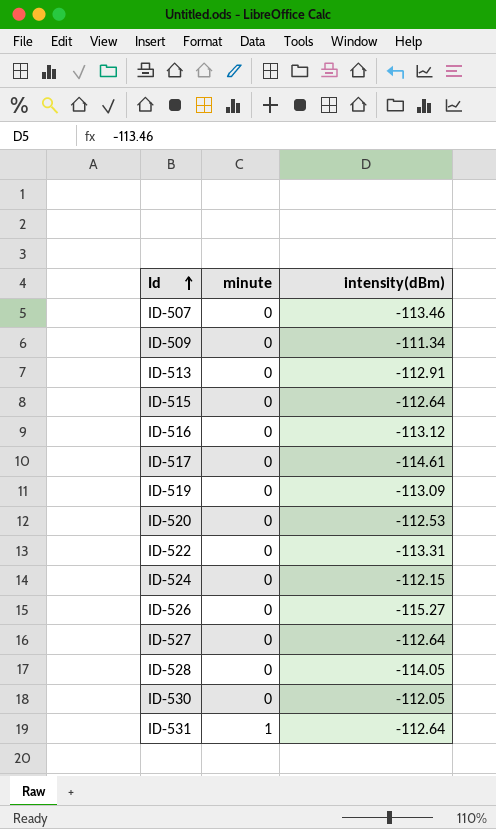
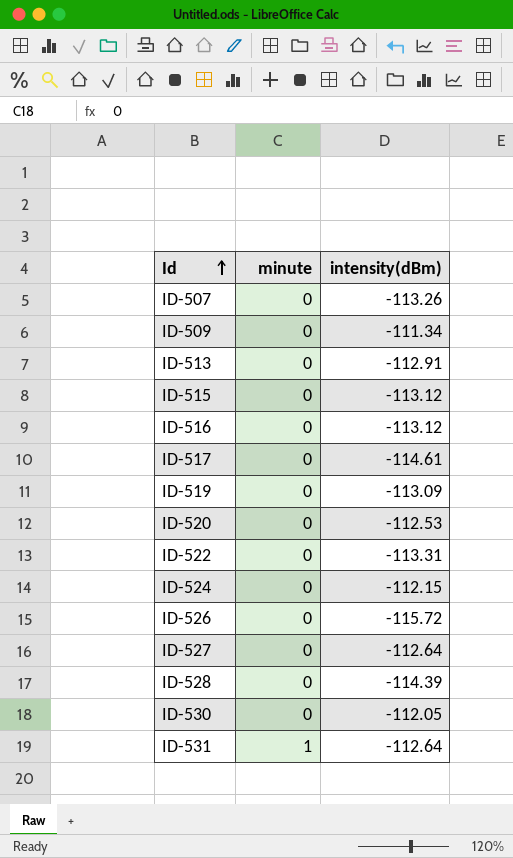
ID-507 | intensity(dBm): -113.46 -> -113.26
ID-515 | intensity(dBm): -112.64 -> -113.12
ID-526 | intensity(dBm): -115.27 -> -115.72
ID-528 | intensity(dBm): -114.05 -> -114.39

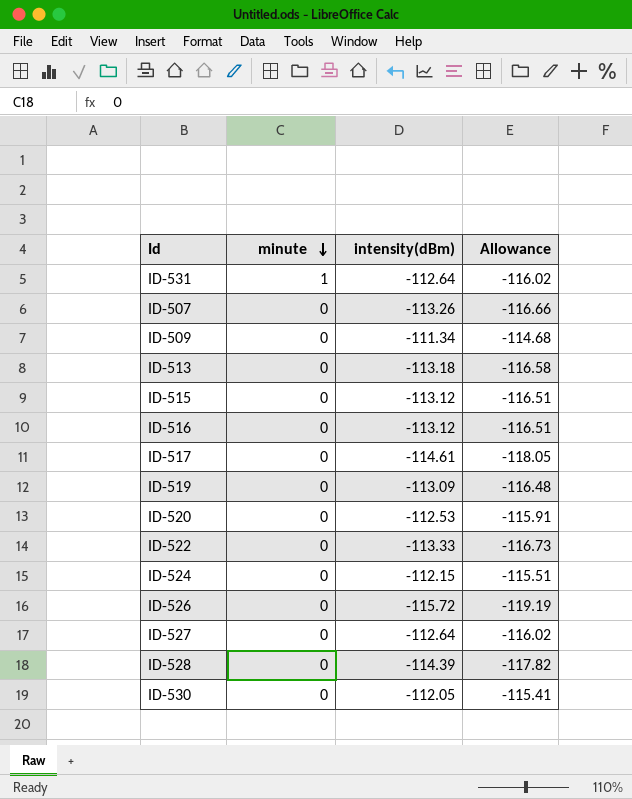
row order: Id ascending -> minute descending
column Allowance | formula: none -> [intensity(dBm)] * 1.03
ID-513 | intensity(dBm): -112.91 -> -113.18
ID-522 | intensity(dBm): -113.31 -> -113.33

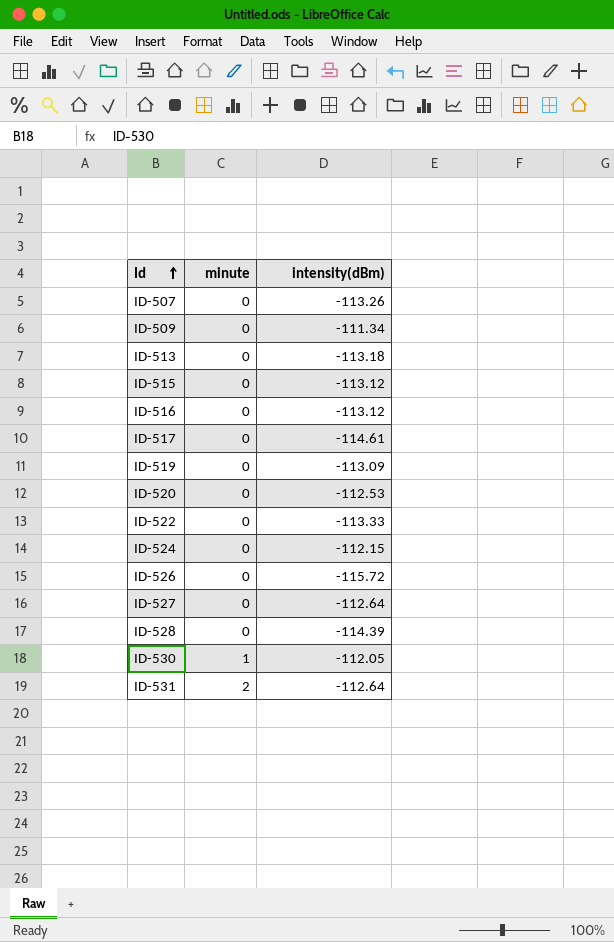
row order: minute descending -> Id ascending
column Allowance | formula: [intensity(dBm)] * 1.03 -> none
ID-530 | minute: 0 -> 1
ID-531 | minute: 1 -> 2

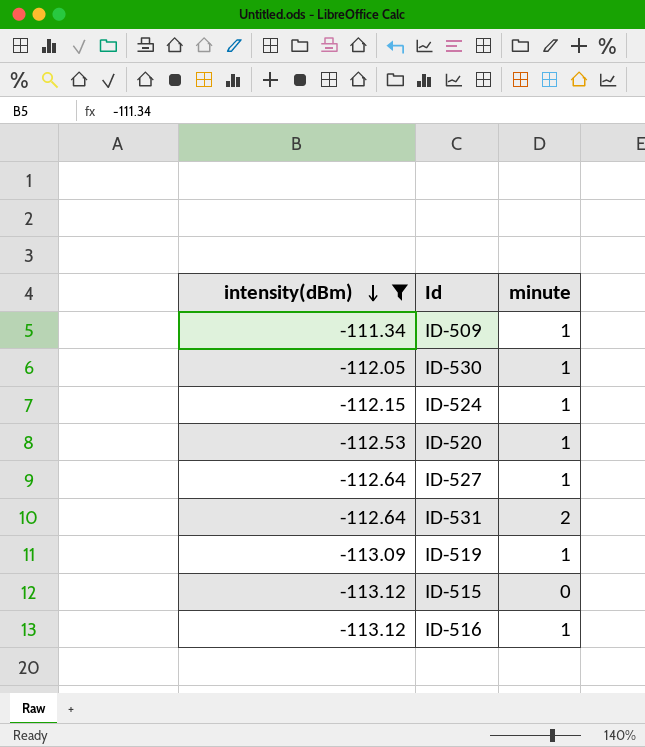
filter: none -> intensity(dBm) >= -113.12
row order: Id ascending -> intensity(dBm) descending
column intensity(dBm) | position: 3 -> 1
ID-509 | minute: 0 -> 1
ID-524 | minute: 0 -> 1
ID-520 | minute: 0 -> 1
ID-527 | minute: 0 -> 1
ID-519 | minute: 0 -> 1
ID-516 | minute: 0 -> 1

